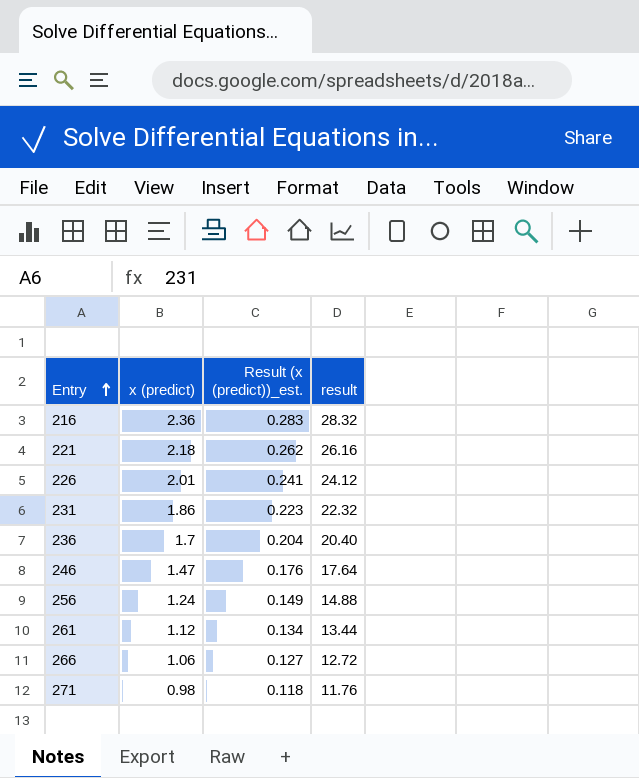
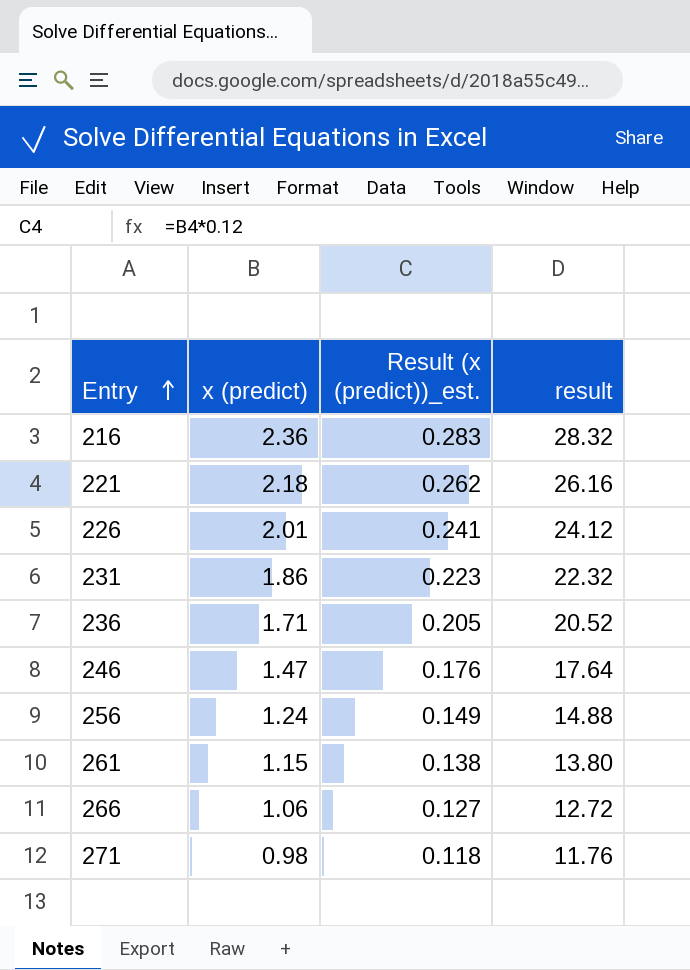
236 | x (predict): 1.7 -> 1.71
236 | Result (x (predict))_est.: 0.204 -> 0.205
236 | result: 20.40 -> 20.52
261 | x (predict): 1.12 -> 1.15
261 | Result (x (predict))_est.: 0.134 -> 0.138
261 | result: 13.44 -> 13.80

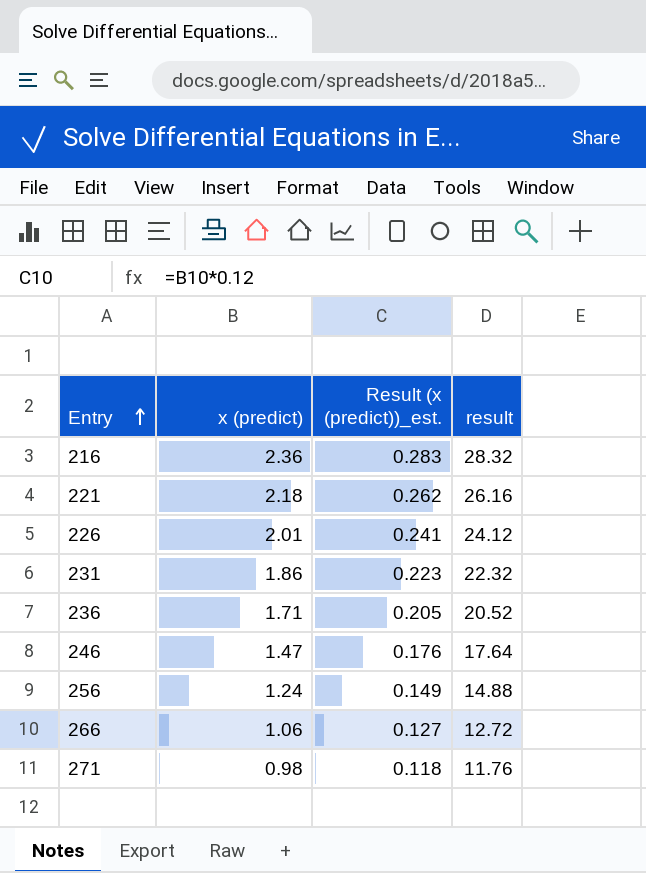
row 261: 1.15 | 0.138 | 13.80 -> none

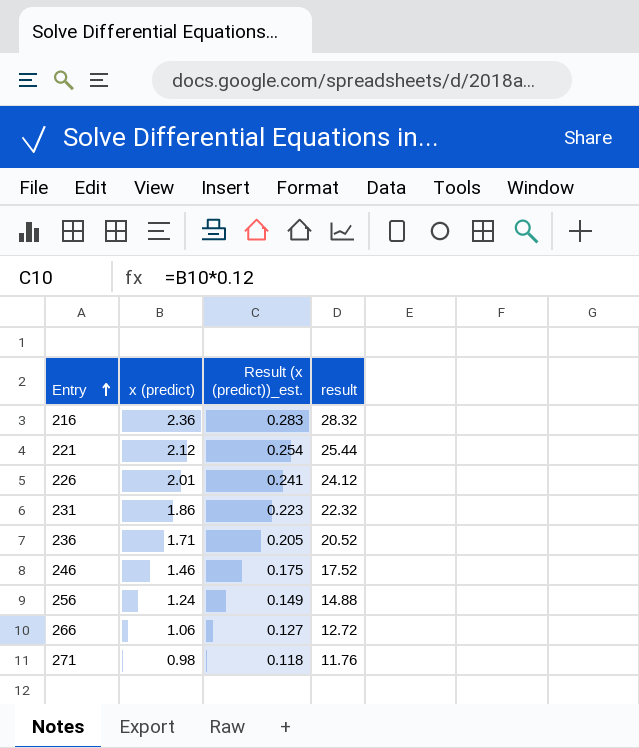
221 | x (predict): 2.18 -> 2.12
221 | Result (x (predict))_est.: 0.262 -> 0.254
221 | result: 26.16 -> 25.44
246 | x (predict): 1.47 -> 1.46
246 | Result (x (predict))_est.: 0.176 -> 0.175
246 | result: 17.64 -> 17.52

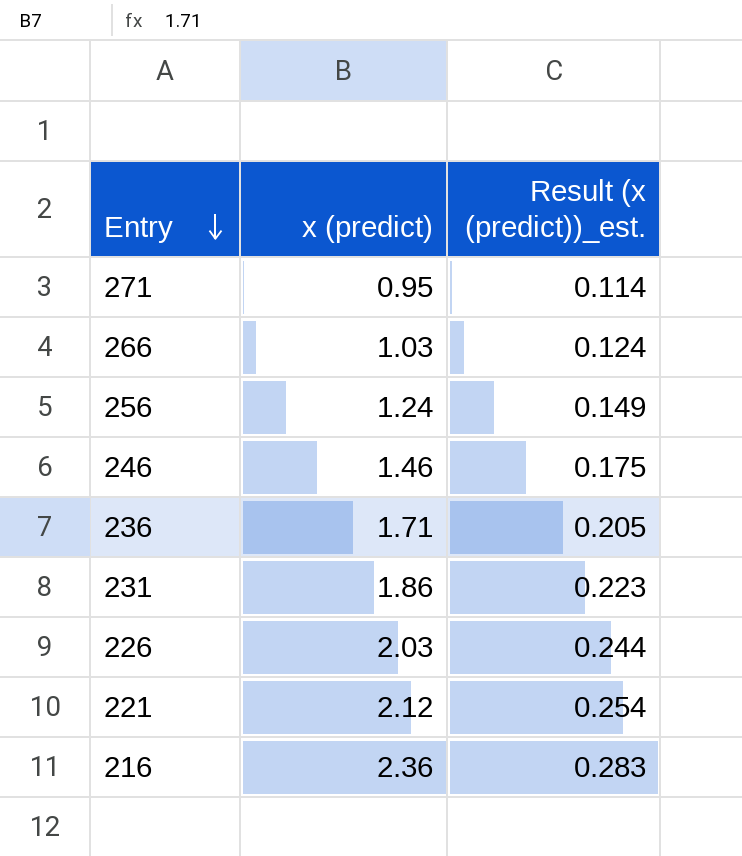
row order: Entry ascending -> Entry descending
column result | formula: [x (predict)] * 12 -> none
271 | x (predict): 0.98 -> 0.95
271 | Result (x (predict))_est.: 0.118 -> 0.114
266 | x (predict): 1.06 -> 1.03
266 | Result (x (predict))_est.: 0.127 -> 0.124
226 | x (predict): 2.01 -> 2.03
226 | Result (x (predict))_est.: 0.241 -> 0.244

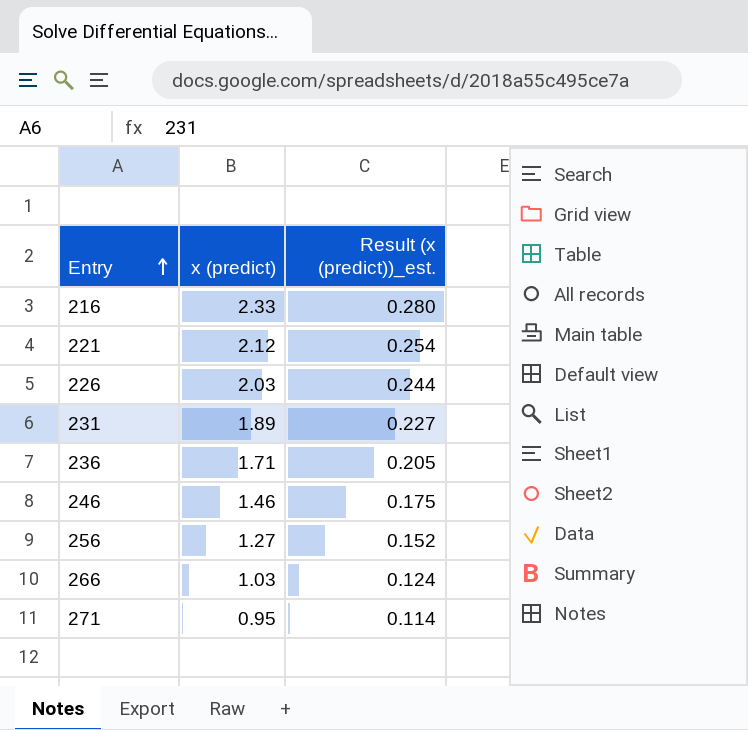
row order: Entry descending -> Entry ascending
216 | x (predict): 2.36 -> 2.33
216 | Result (x (predict))_est.: 0.283 -> 0.280
231 | x (predict): 1.86 -> 1.89
231 | Result (x (predict))_est.: 0.223 -> 0.227
256 | x (predict): 1.24 -> 1.27
256 | Result (x (predict))_est.: 0.149 -> 0.152

